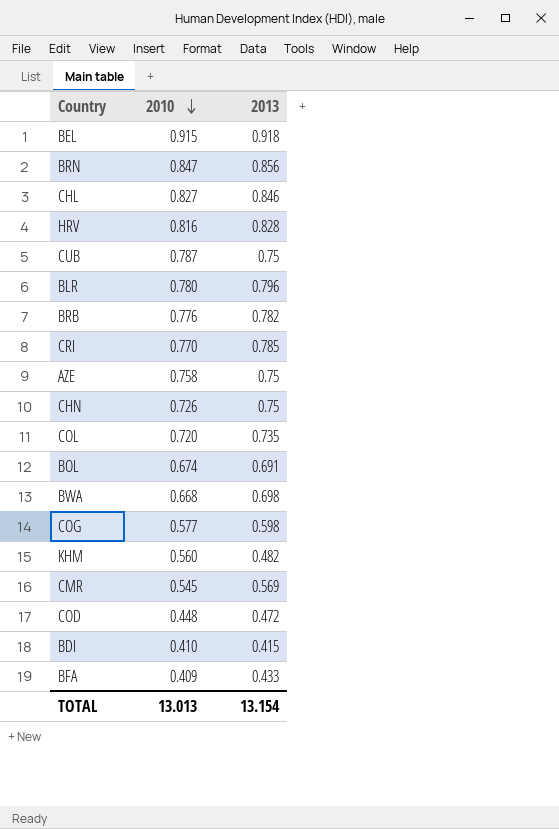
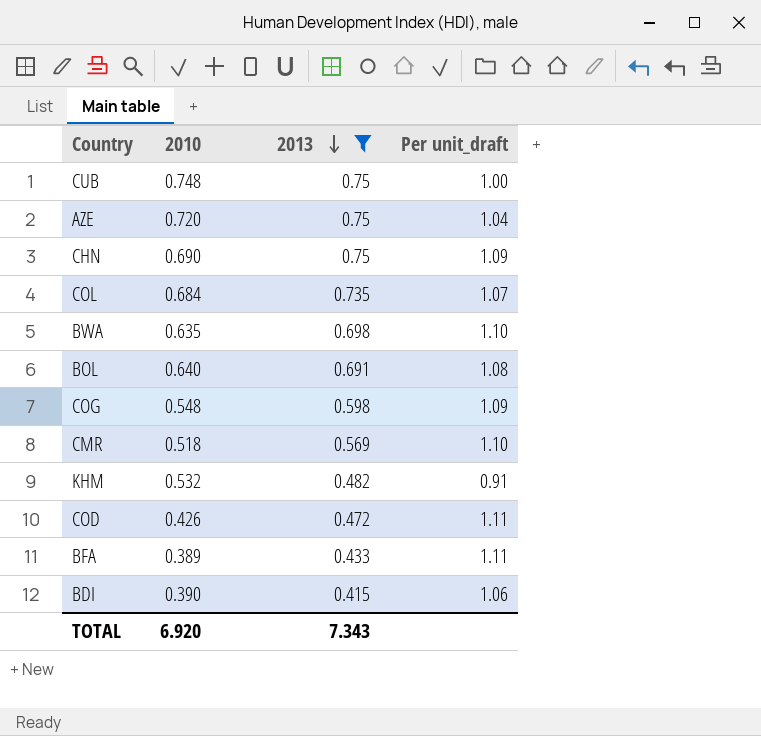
filter: none -> 2013 <= 0.75
row order: 2010 descending -> 2013 descending
column Per unit_draft | formula: none -> [2013] / [2010]
CUB | 2010: 0.787 -> 0.748
AZE | 2010: 0.758 -> 0.720
CHN | 2010: 0.726 -> 0.690
COL | 2010: 0.720 -> 0.684
BWA | 2010: 0.668 -> 0.635
BOL | 2010: 0.674 -> 0.640
COG | 2010: 0.577 -> 0.548
CMR | 2010: 0.545 -> 0.518
KHM | 2010: 0.560 -> 0.532
COD | 2010: 0.448 -> 0.426
BFA | 2010: 0.409 -> 0.389
BDI | 2010: 0.410 -> 0.390
TOTAL | 2010: 13.013 -> 6.920
TOTAL | 2013: 13.154 -> 7.343

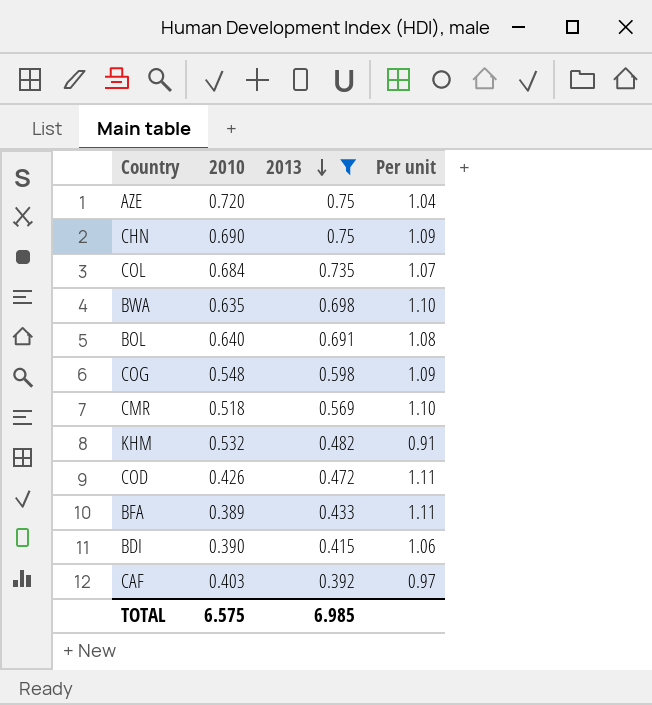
column name: Per unit_draft -> Per unit
row CUB: 0.748 | 0.75 | 1.00 -> none
row CAF: none -> 0.403 | 0.392 | 0.97
TOTAL | 2010: 6.920 -> 6.575
TOTAL | 2013: 7.343 -> 6.985

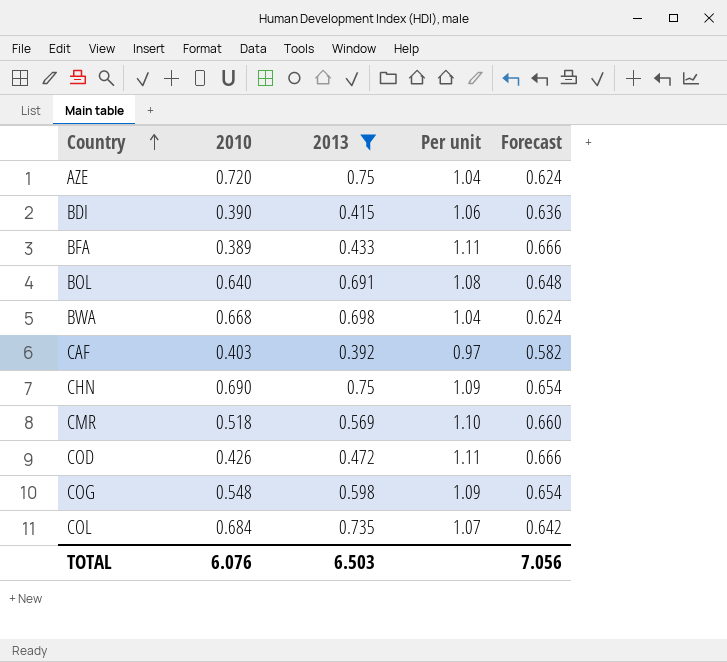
row order: 2013 descending -> Country ascending
column Forecast | formula: none -> [Per unit] * 0.6
row KHM: 0.532 | 0.482 | 0.91 -> none
BWA | 2010: 0.635 -> 0.668
BWA | Per unit: 1.10 -> 1.04
TOTAL | 2010: 6.575 -> 6.076
TOTAL | 2013: 6.985 -> 6.503

